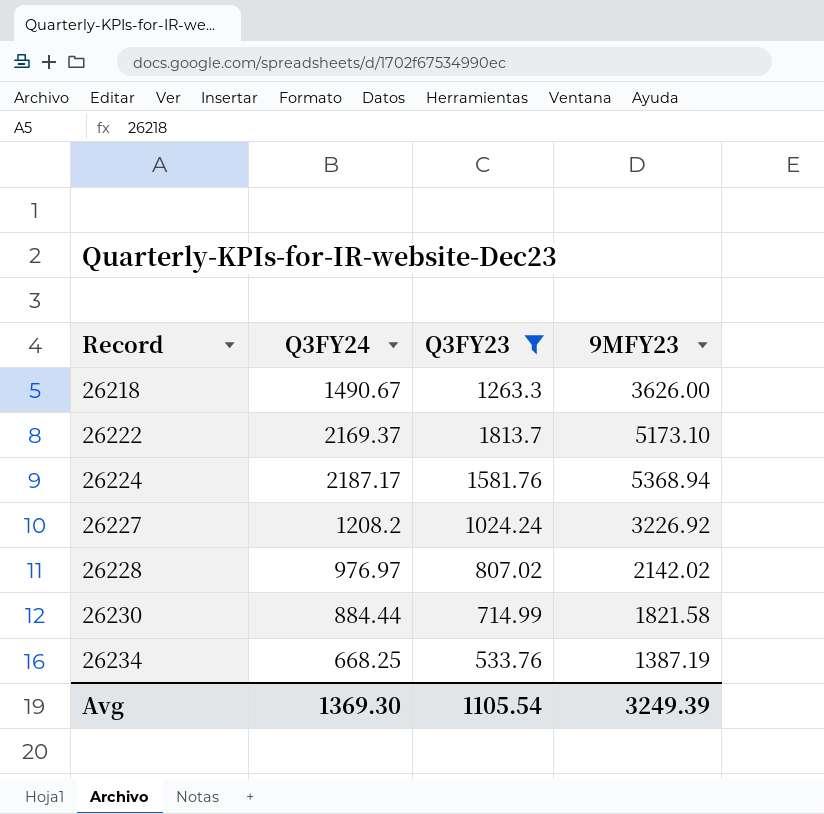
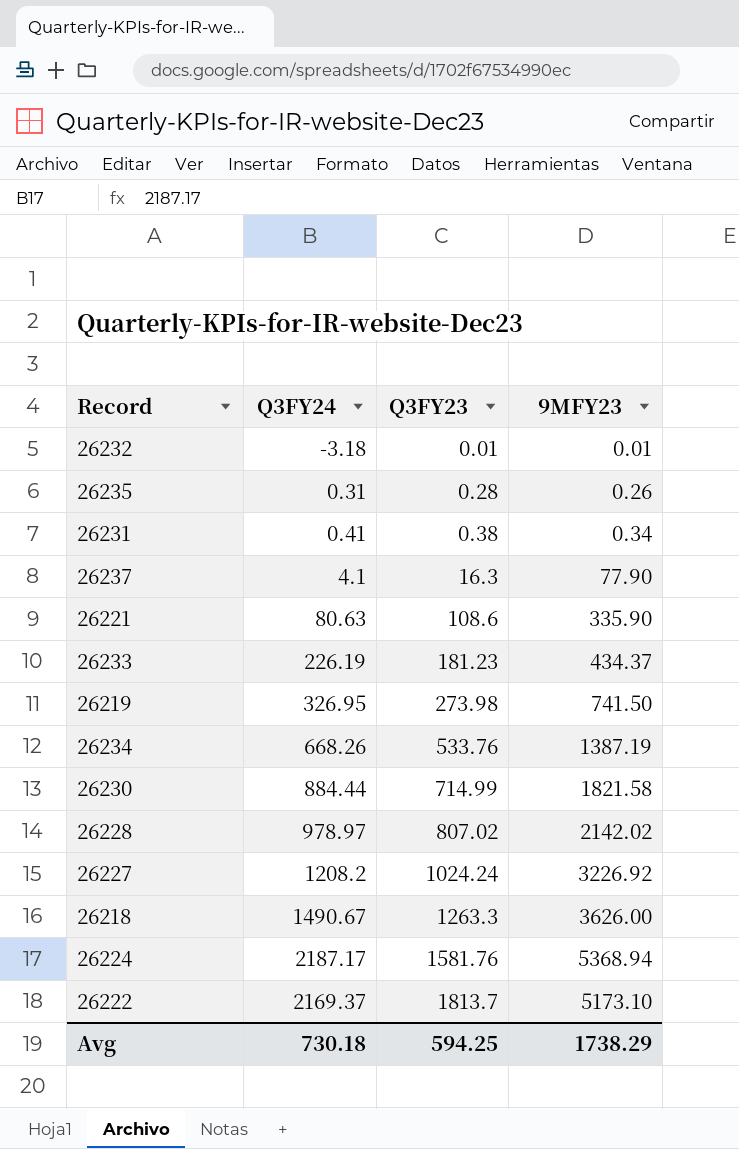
filter: Q3FY23 >= 533.76 -> none
row order: Record ascending -> Q3FY23 ascending
26234 | Q3FY24: 668.25 -> 668.26
26228 | Q3FY24: 976.97 -> 978.97
Avg | Q3FY24: 1369.30 -> 730.18
Avg | Q3FY23: 1105.54 -> 594.25
Avg | 9MFY23: 3249.39 -> 1738.29

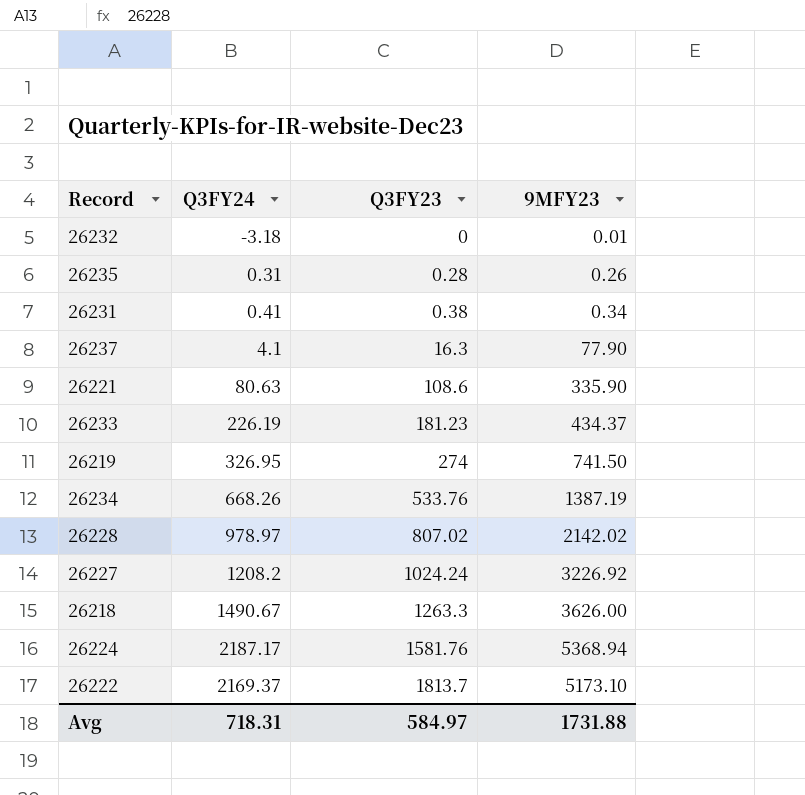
row 26230: 884.44 | 714.99 | 1821.58 -> none
26232 | Q3FY23: 0.01 -> 0
26219 | Q3FY23: 273.98 -> 274
Avg | Q3FY24: 730.18 -> 718.31
Avg | Q3FY23: 594.25 -> 584.97
Avg | 9MFY23: 1738.29 -> 1731.88

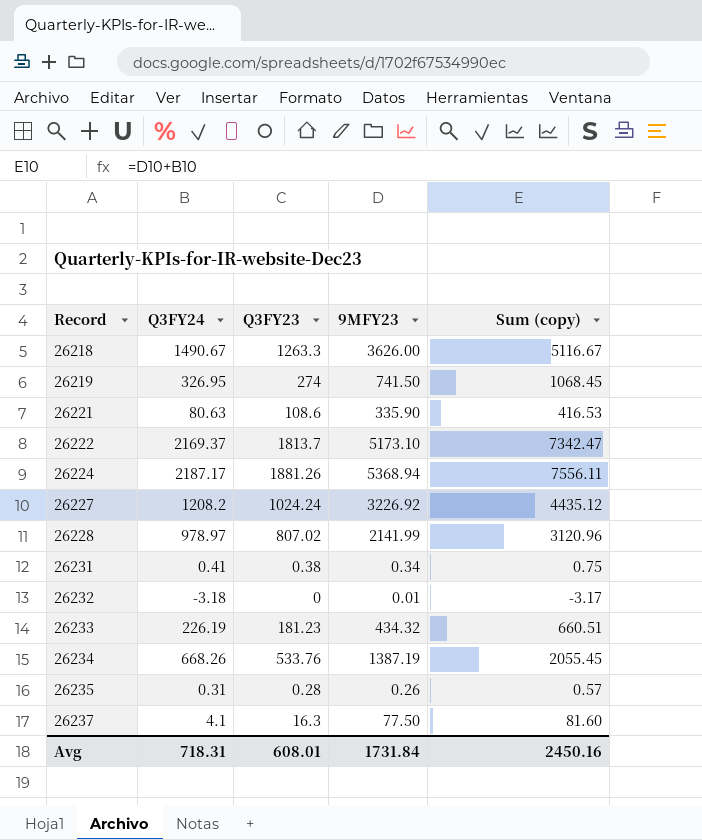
row order: Q3FY23 ascending -> Record ascending
column Sum (copy) | formula: none -> [Q3FY24] + [9MFY23]
26224 | Q3FY23: 1581.76 -> 1881.26
26228 | 9MFY23: 2142.02 -> 2141.99
26233 | 9MFY23: 434.37 -> 434.32
26237 | 9MFY23: 77.90 -> 77.50
Avg | Q3FY23: 584.97 -> 608.01
Avg | 9MFY23: 1731.88 -> 1731.84

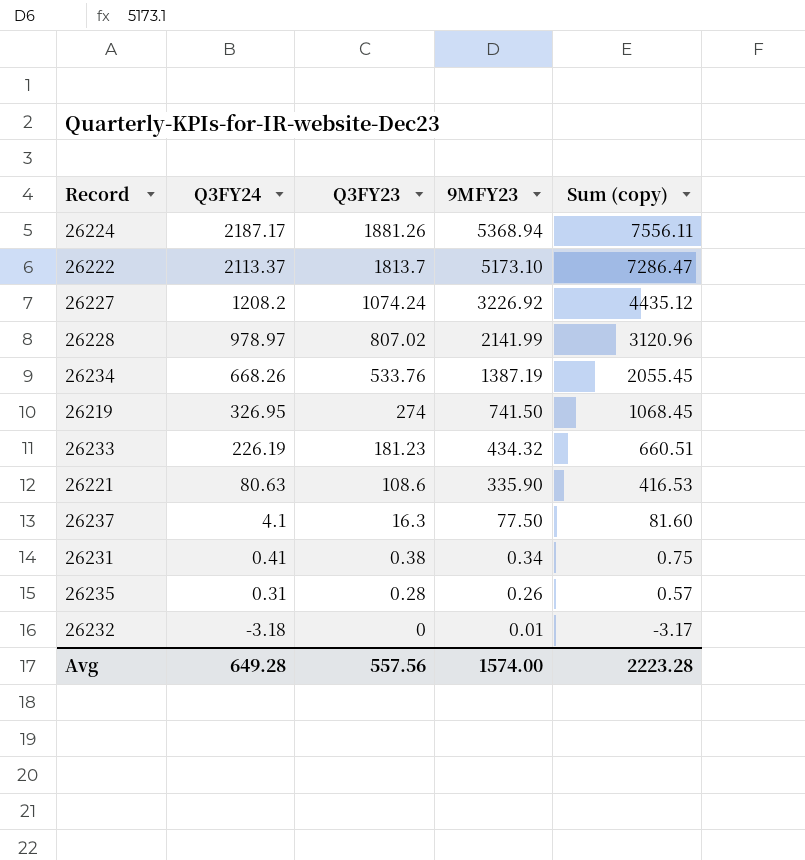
row order: Record ascending -> Q3FY24 descending
row 26218: 1490.67 | 1263.3 | 3626.00 | 5116.67 -> none
26222 | Q3FY24: 2169.37 -> 2113.37
26222 | Sum (copy): 7342.47 -> 7286.47
26227 | Q3FY23: 1024.24 -> 1074.24
Avg | Q3FY24: 718.31 -> 649.28
Avg | Q3FY23: 608.01 -> 557.56
Avg | 9MFY23: 1731.84 -> 1574.00
Avg | Sum (copy): 2450.16 -> 2223.28

